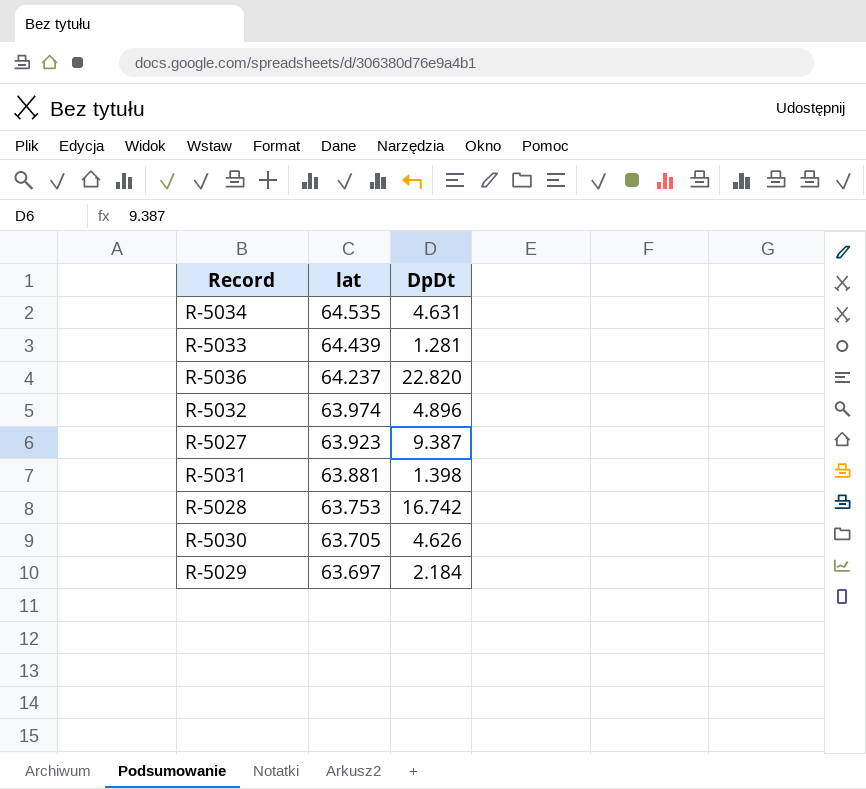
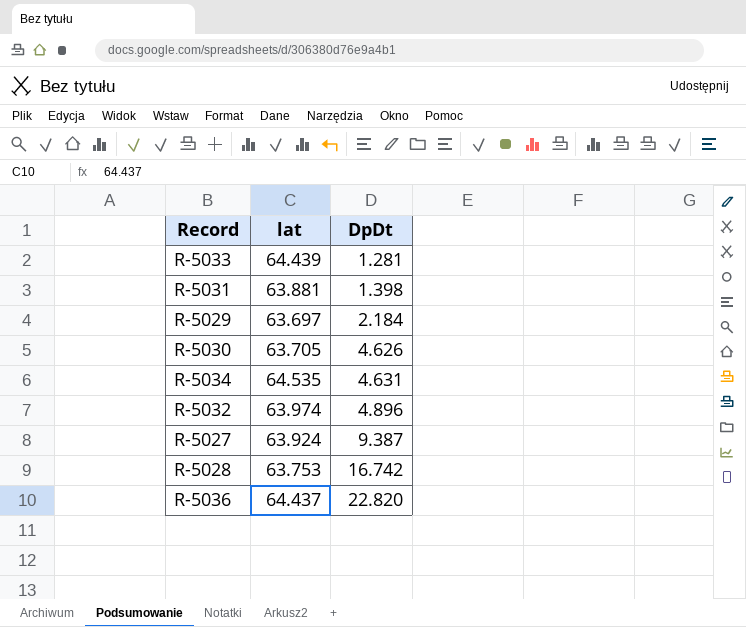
row order: lat descending -> DpDt ascending
R-5027 | lat: 63.923 -> 63.924
R-5036 | lat: 64.237 -> 64.437

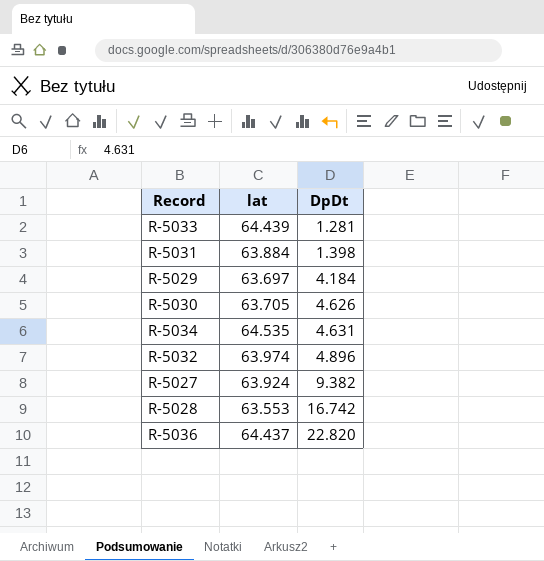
R-5031 | lat: 63.881 -> 63.884
R-5029 | DpDt: 2.184 -> 4.184
R-5027 | DpDt: 9.387 -> 9.382
R-5028 | lat: 63.753 -> 63.553

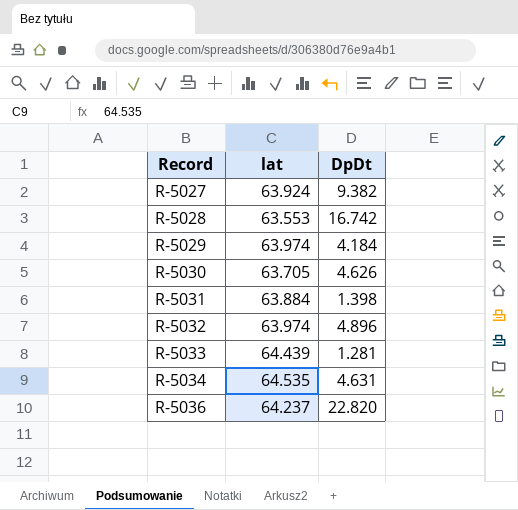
row order: DpDt ascending -> Record ascending
R-5029 | lat: 63.697 -> 63.974
R-5036 | lat: 64.437 -> 64.237

